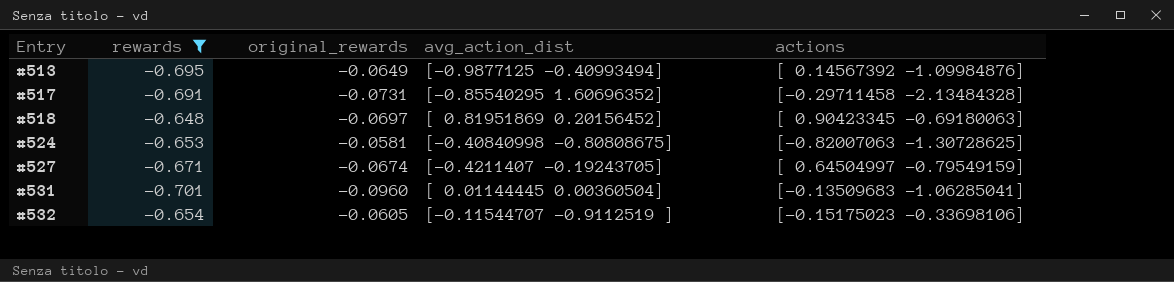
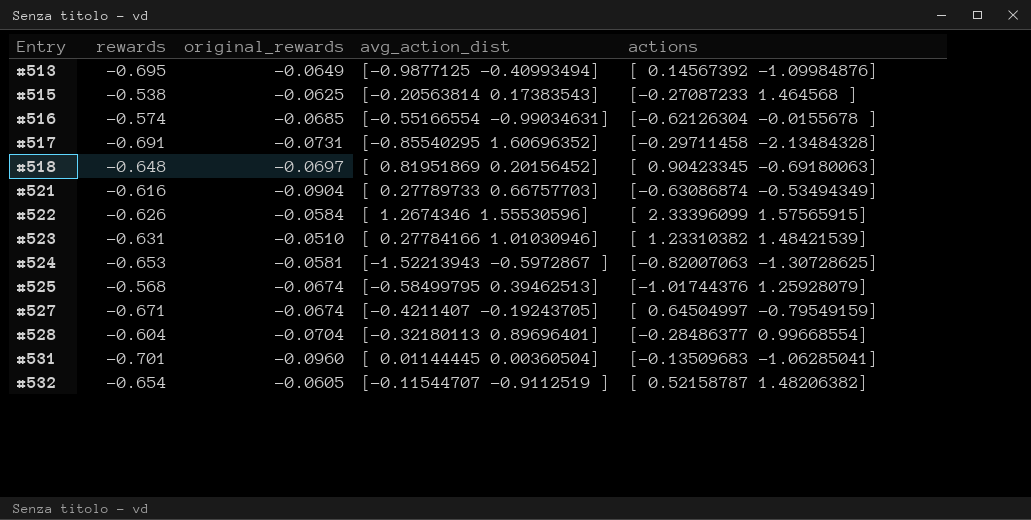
filter: rewards <= -0.648 -> none
#524 | avg_action_dist: [-0.40840998 -0.80808675] -> [-1.52213943 -0.5972867 ]
#532 | actions: [-0.15175023 -0.33698106] -> [ 0.52158787 1.48206382]

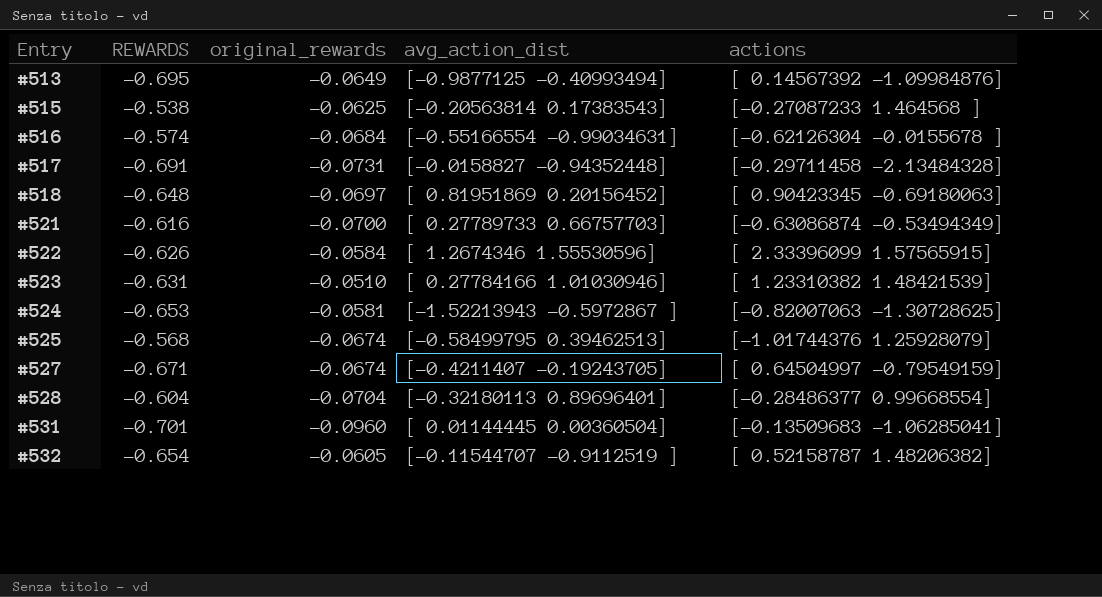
column name: rewards -> REWARDS
#516 | original_rewards: -0.0685 -> -0.0684
#517 | avg_action_dist: [-0.85540295 1.60696352] -> [-0.0158827 -0.94352448]
#521 | original_rewards: -0.0904 -> -0.0700

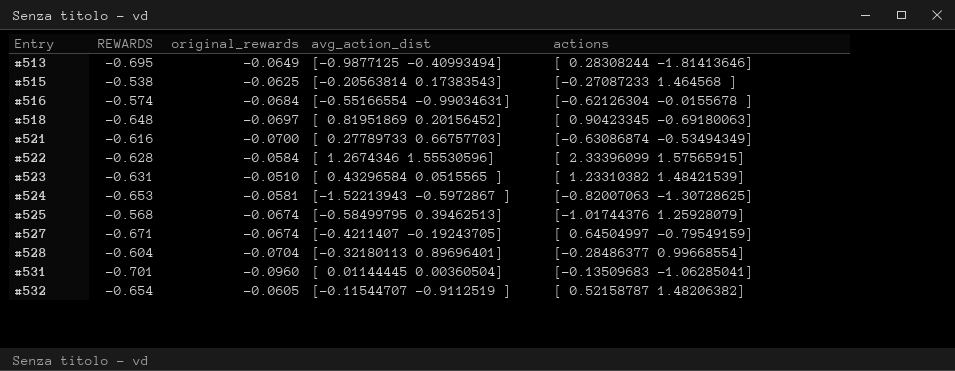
row #517: -0.691 | -0.0731 | [-0.0158827 -0.94352448] | [-0.29711458 -2.13484328] -> none
#513 | actions: [ 0.14567392 -1.09984876] -> [ 0.28308244 -1.81413646]
#522 | REWARDS: -0.626 -> -0.628
#523 | avg_action_dist: [ 0.27784166 1.01030946] -> [ 0.43296584 0.0515565 ]

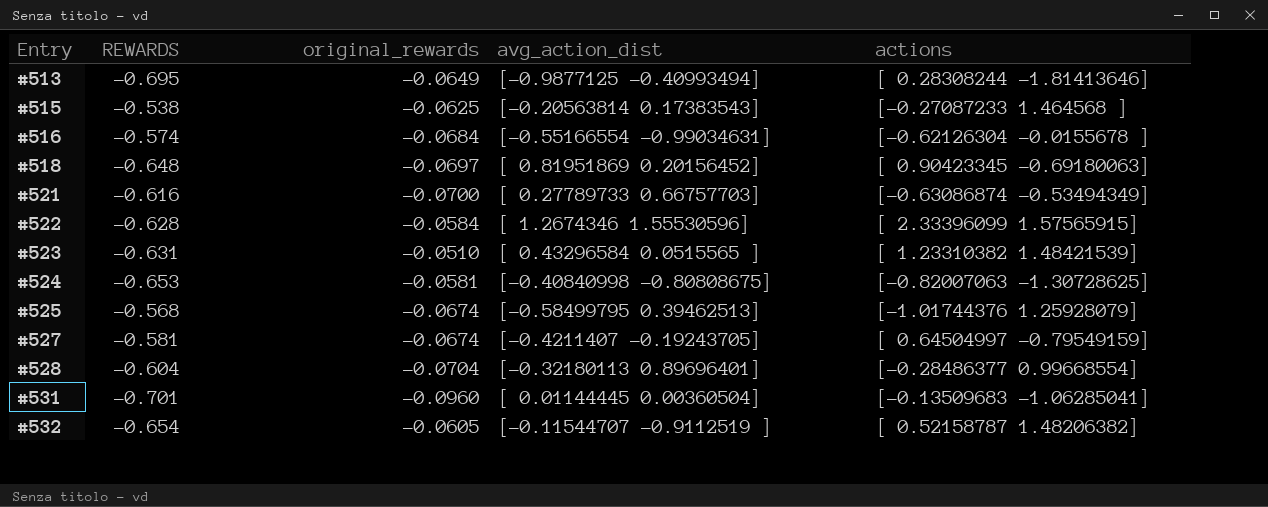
#524 | avg_action_dist: [-1.52213943 -0.5972867 ] -> [-0.40840998 -0.80808675]
#527 | REWARDS: -0.671 -> -0.581

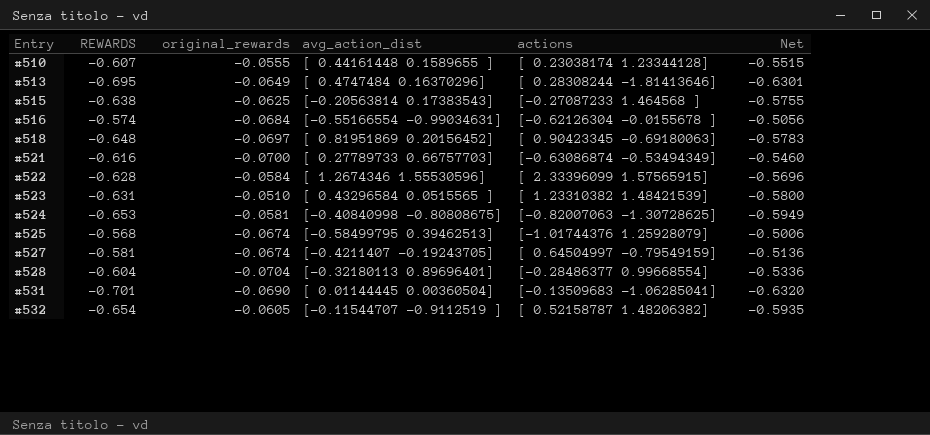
column Net | formula: none -> [REWARDS] - [original_rewards]
row #510: none -> -0.607 | -0.0555 | [ 0.44161448 0.1589655 ] | [ 0.23038174 1.23344128] | -0.5515
#513 | avg_action_dist: [-0.9877125 -0.40993494] -> [ 0.4747484 0.16370296]
#515 | REWARDS: -0.538 -> -0.638
#531 | original_rewards: -0.0960 -> -0.0690

